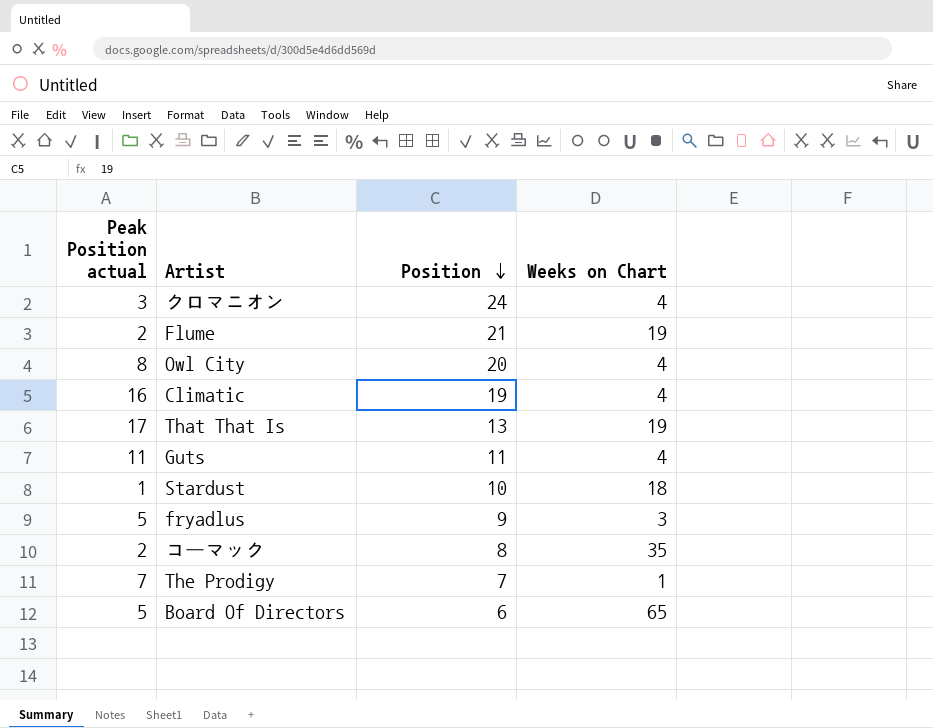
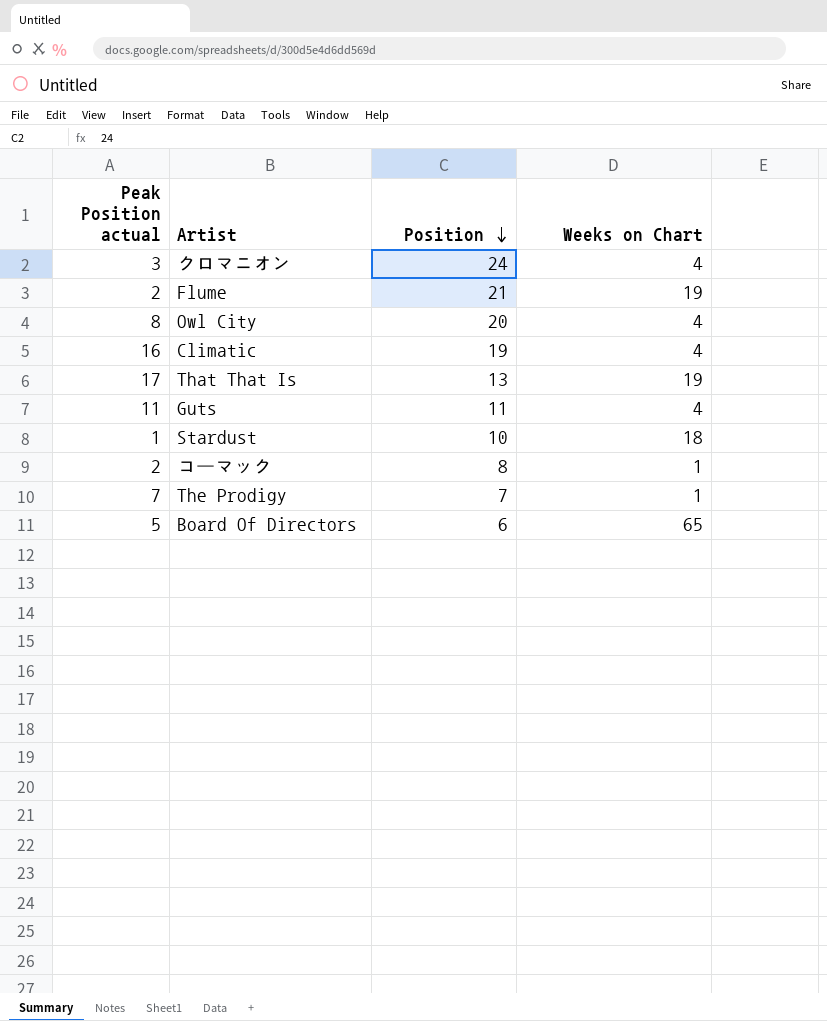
row fryadlus: 5 | 9 | 3 -> none
コーマック | Weeks on Chart: 35 -> 1

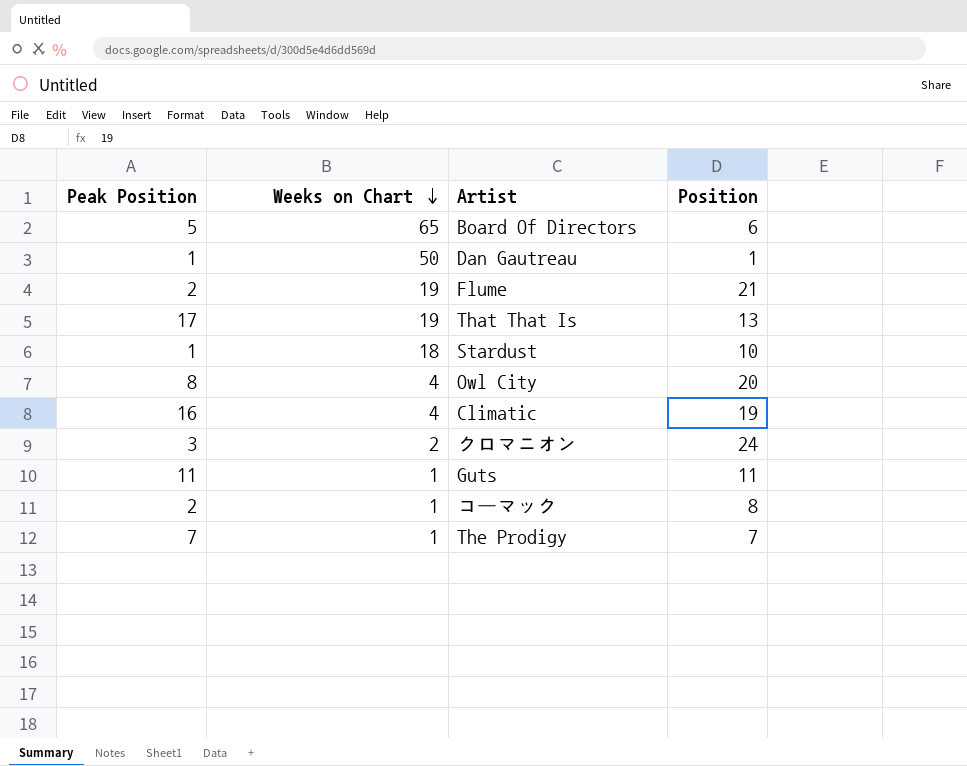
row order: Position descending -> Weeks on Chart descending
column name: Peak Position actual -> Peak Position
column Weeks on Chart | position: 4 -> 2
row Dan Gautreau: none -> 1 | 50 | 1
クロマニオン | Weeks on Chart: 4 -> 2
Guts | Weeks on Chart: 4 -> 1

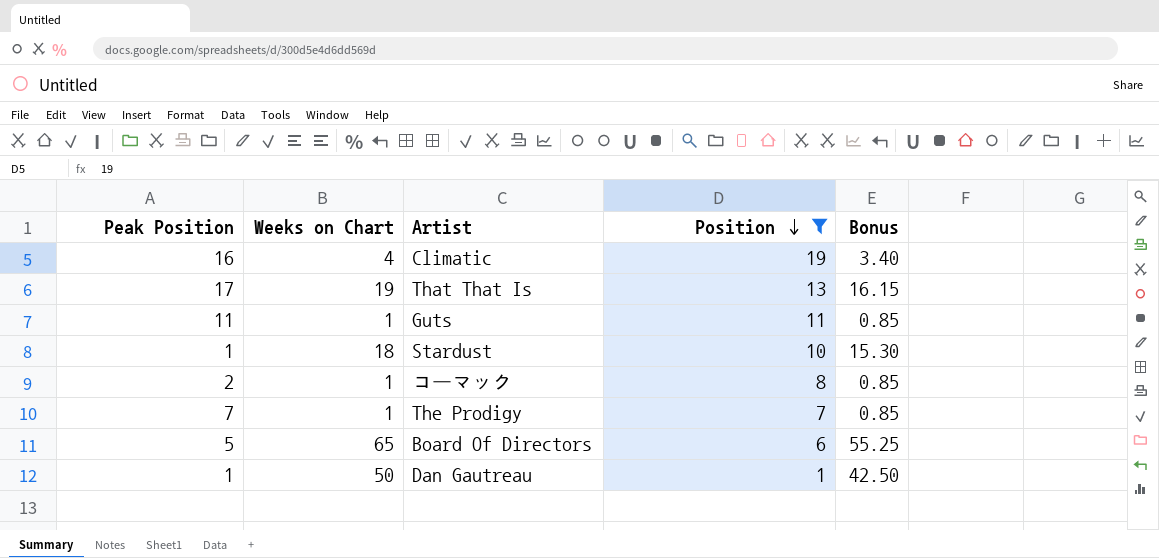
filter: none -> Position <= 19
row order: Weeks on Chart descending -> Position descending
column Bonus | formula: none -> [Weeks on Chart] * 0.85

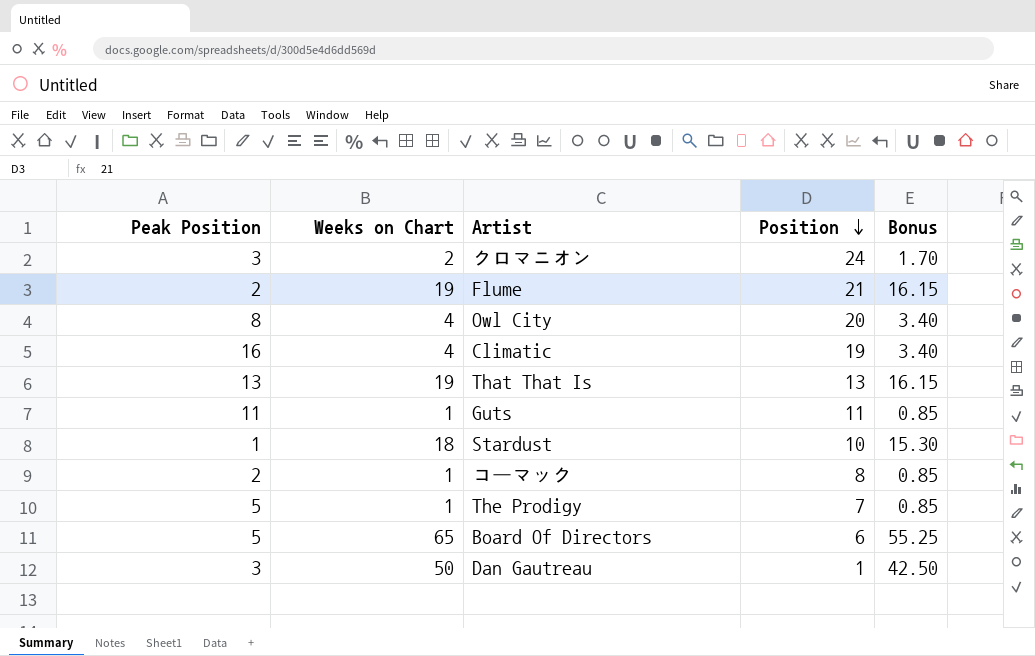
filter: Position <= 19 -> none
That That Is | Peak Position: 17 -> 13
The Prodigy | Peak Position: 7 -> 5
Dan Gautreau | Peak Position: 1 -> 3

